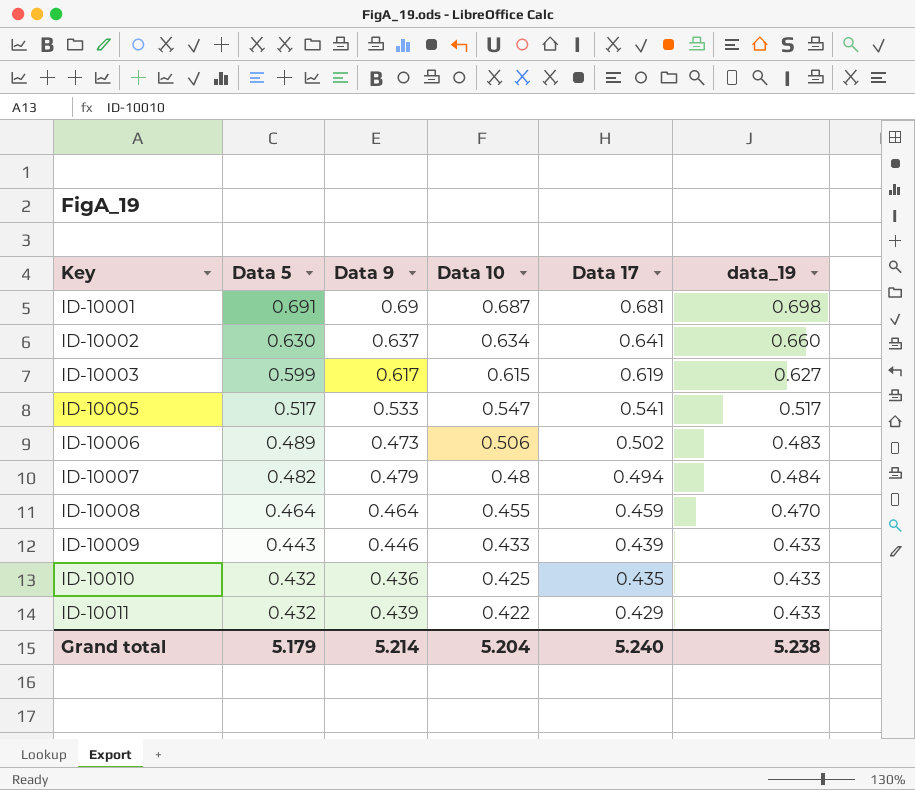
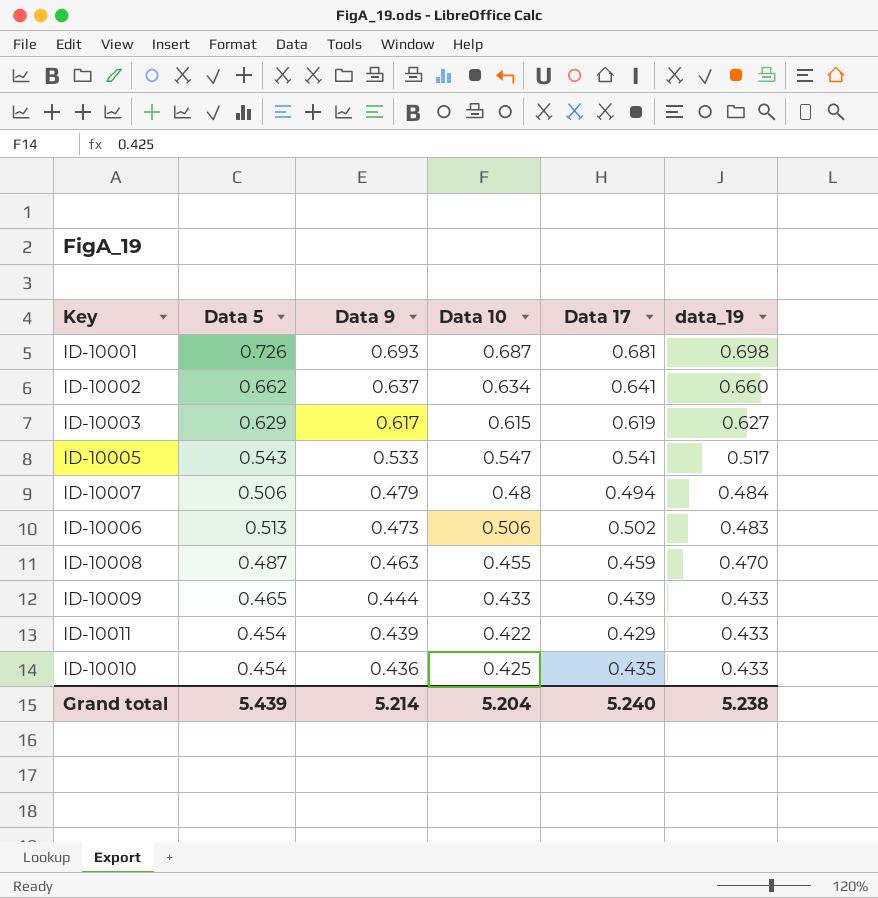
row order: Key ascending -> Data 9 descending
ID-10001 | Data 5: 0.691 -> 0.726
ID-10001 | Data 9: 0.69 -> 0.693
ID-10002 | Data 5: 0.630 -> 0.662
ID-10003 | Data 5: 0.599 -> 0.629
ID-10005 | Data 5: 0.517 -> 0.543
ID-10007 | Data 5: 0.482 -> 0.506
ID-10006 | Data 5: 0.489 -> 0.513
ID-10008 | Data 5: 0.464 -> 0.487
ID-10008 | Data 9: 0.464 -> 0.463
ID-10009 | Data 5: 0.443 -> 0.465
ID-10009 | Data 9: 0.446 -> 0.444
ID-10011 | Data 5: 0.432 -> 0.454
ID-10010 | Data 5: 0.432 -> 0.454
Grand total | Data 5: 5.179 -> 5.439

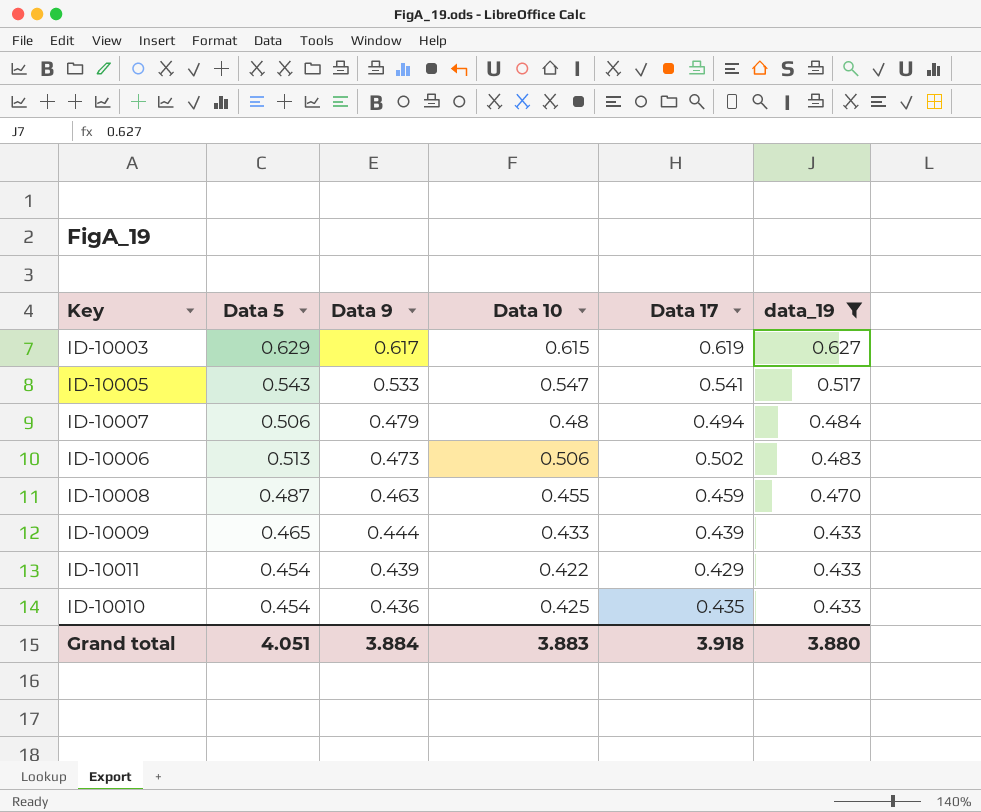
filter: none -> data_19 <= 0.627
Grand total | Data 5: 5.439 -> 4.051
Grand total | Data 9: 5.214 -> 3.884
Grand total | Data 10: 5.204 -> 3.883
Grand total | Data 17: 5.240 -> 3.918
Grand total | data_19: 5.238 -> 3.880

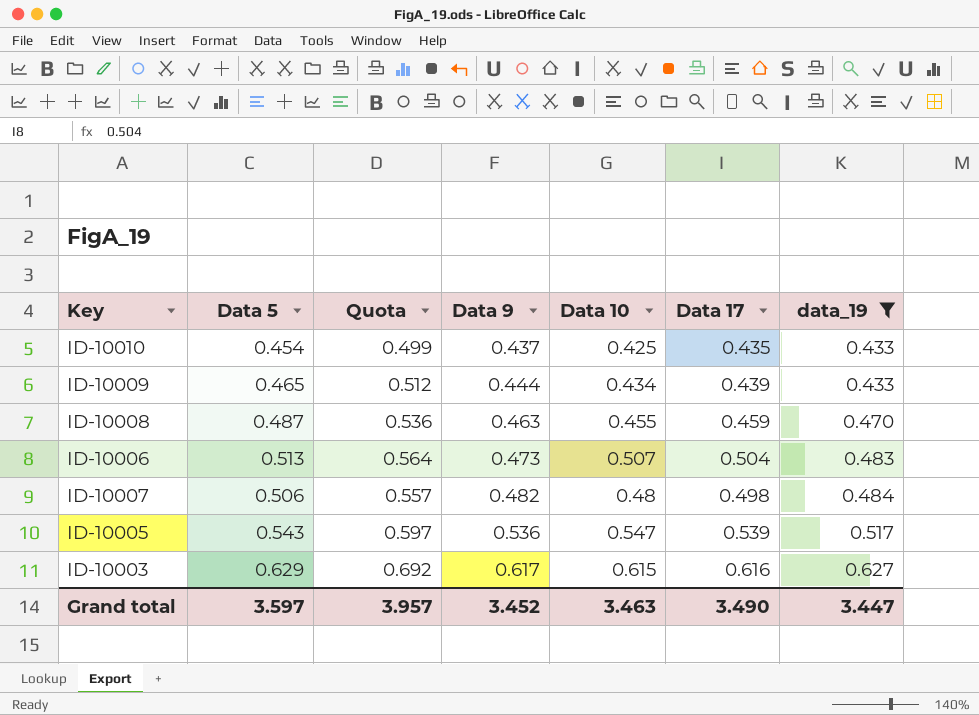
row order: Data 9 descending -> Data 9 ascending
column Quota | formula: none -> [Data 5] * 1.1
row ID-10011: 0.454 | 0.439 | 0.422 | 0.429 | 0.433 -> none
ID-10010 | Data 9: 0.436 -> 0.437
ID-10009 | Data 10: 0.433 -> 0.434
ID-10006 | Data 10: 0.506 -> 0.507
ID-10006 | Data 17: 0.502 -> 0.504
ID-10007 | Data 9: 0.479 -> 0.482
ID-10007 | Data 17: 0.494 -> 0.498
ID-10005 | Data 9: 0.533 -> 0.536
ID-10005 | Data 17: 0.541 -> 0.539
ID-10003 | Data 17: 0.619 -> 0.616
Grand total | Data 5: 4.051 -> 3.597
Grand total | Data 9: 3.884 -> 3.452
Grand total | Data 10: 3.883 -> 3.463
Grand total | Data 17: 3.918 -> 3.490
Grand total | data_19: 3.880 -> 3.447

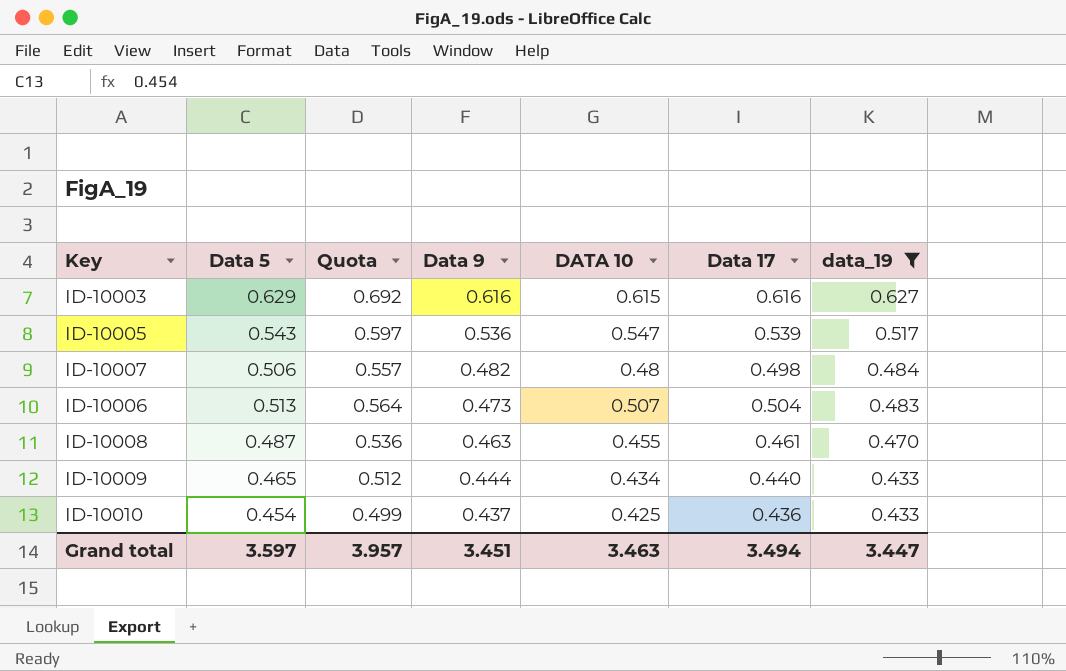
row order: Data 9 ascending -> Data 9 descending
column name: Data 10 -> DATA 10
ID-10003 | Data 9: 0.617 -> 0.616
ID-10008 | Data 17: 0.459 -> 0.461
ID-10009 | Data 17: 0.439 -> 0.440
ID-10010 | Data 17: 0.435 -> 0.436
Grand total | Data 9: 3.452 -> 3.451
Grand total | Data 17: 3.490 -> 3.494

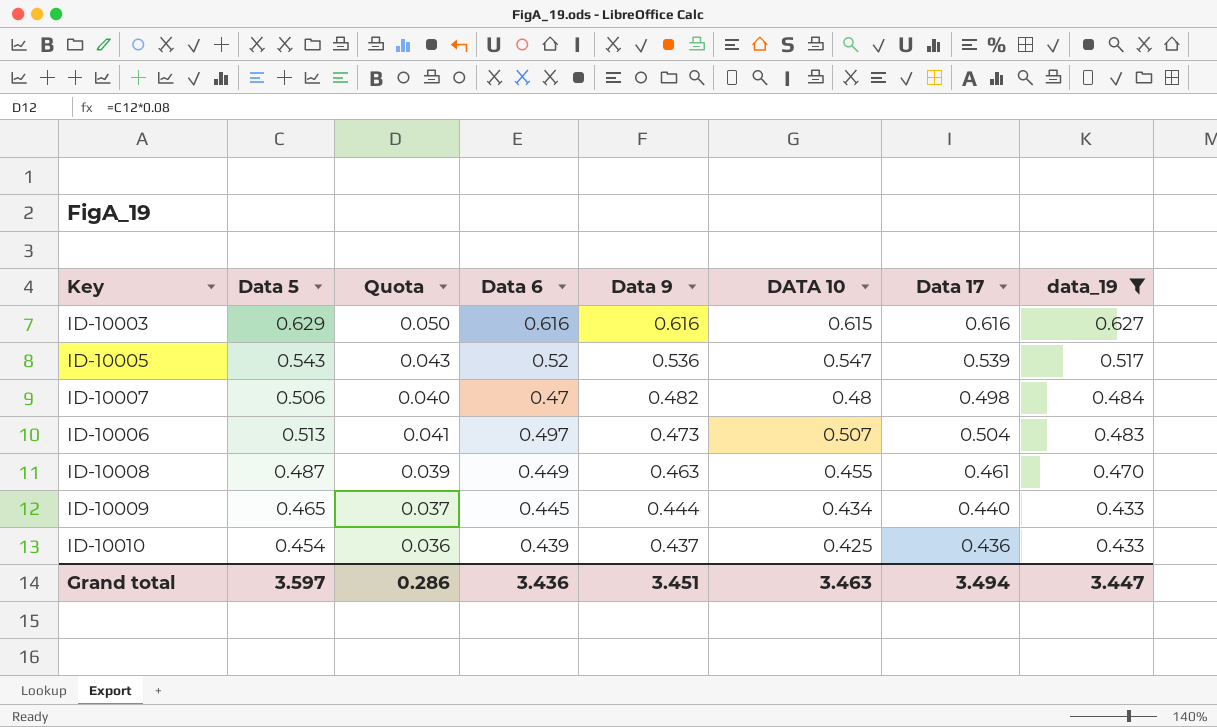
column Quota | formula: [Data 5] * 1.1 -> [Data 5] * 0.08
column Data 6 | position: none -> 4
Grand total | Quota: 3.957 -> 0.286

